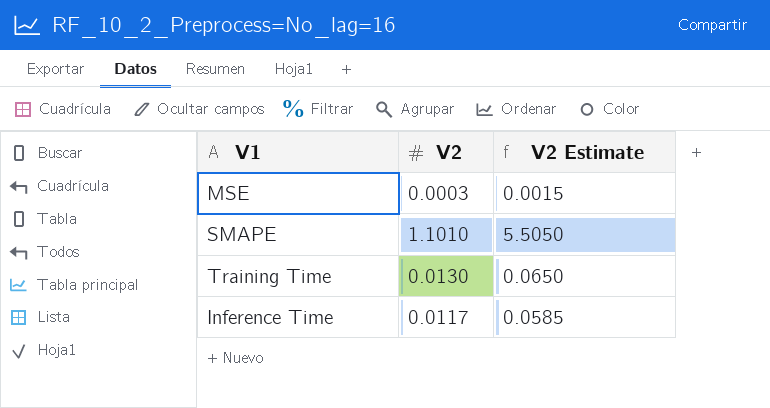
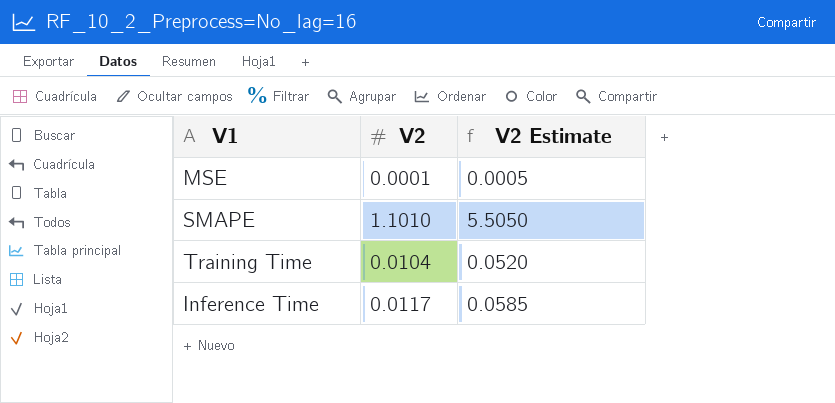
MSE | V2: 0.0003 -> 0.0001
MSE | V2 Estimate: 0.0015 -> 0.0005
Training Time | V2: 0.0130 -> 0.0104
Training Time | V2 Estimate: 0.0650 -> 0.0520

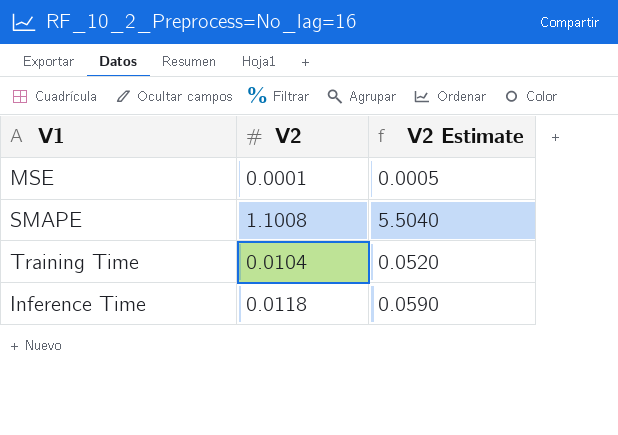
SMAPE | V2: 1.1010 -> 1.1008
SMAPE | V2 Estimate: 5.5050 -> 5.5040
Inference Time | V2: 0.0117 -> 0.0118
Inference Time | V2 Estimate: 0.0585 -> 0.0590

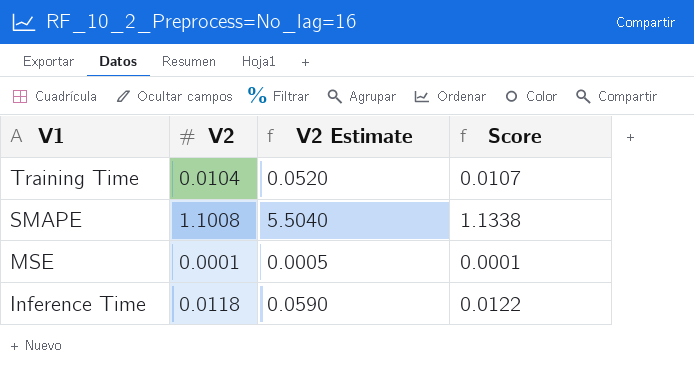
row order: none -> V1 descending
column Score | formula: none -> [V2] * 1.03

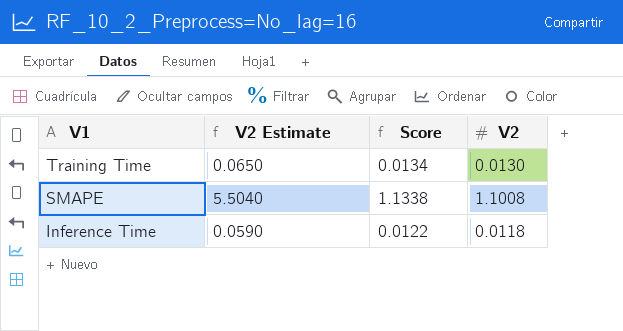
column V2 | position: 2 -> 4
row MSE: 0.0001 | 0.0005 | 0.0001 -> none
Training Time | V2 Estimate: 0.0520 -> 0.0650
Training Time | Score: 0.0107 -> 0.0134
Training Time | V2: 0.0104 -> 0.0130

